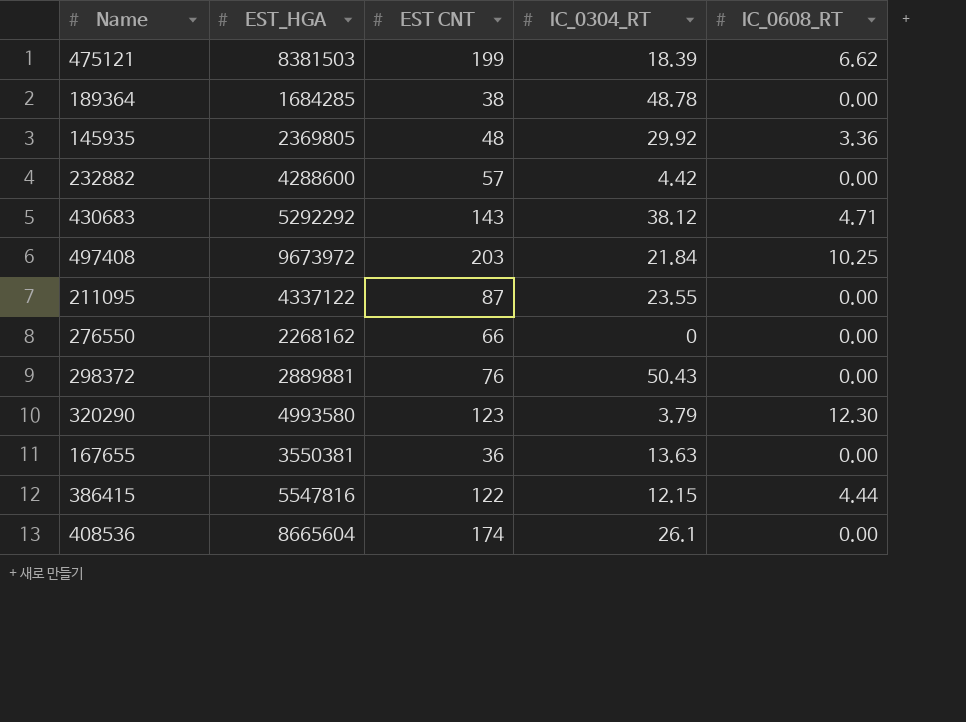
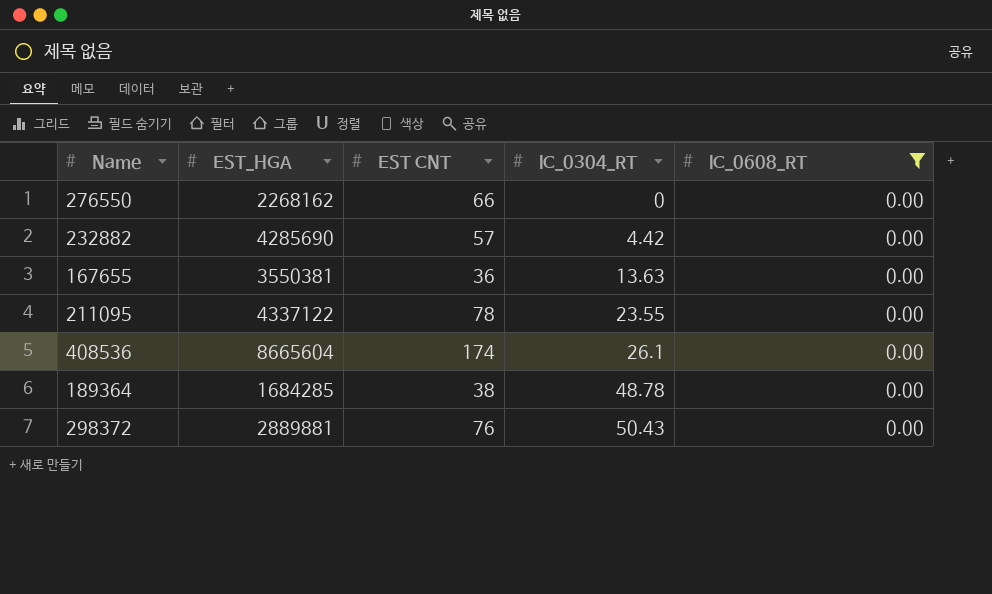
filter: none -> IC_0608_RT = 0.00
row order: none -> IC_0304_RT ascending
232882 | EST_HGA: 4288600 -> 4285690
211095 | EST CNT: 87 -> 78

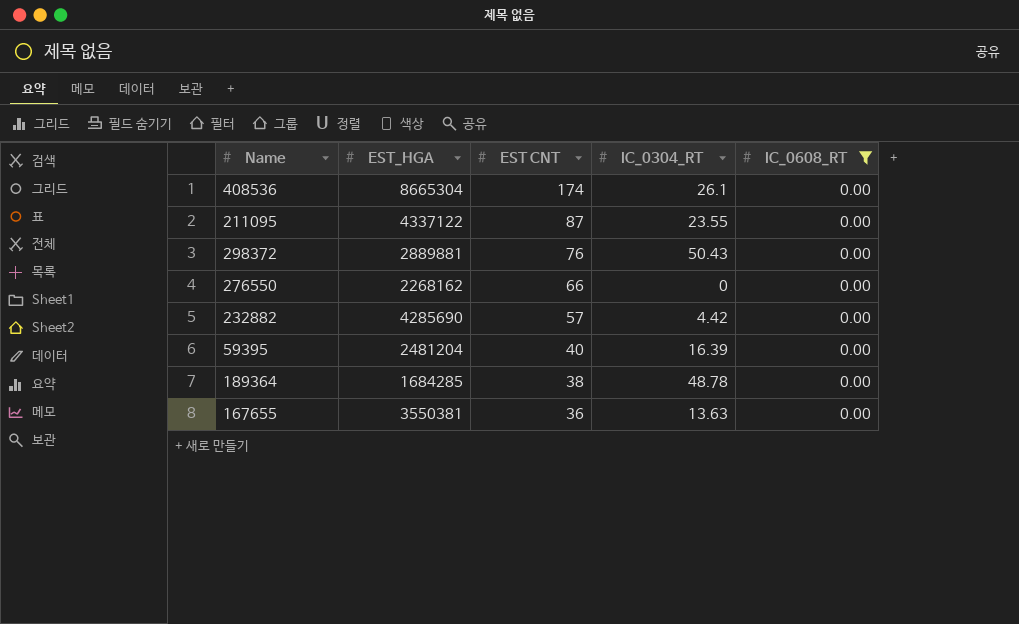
row order: IC_0304_RT ascending -> EST CNT descending
408536 | EST_HGA: 8665604 -> 8665304
211095 | EST CNT: 78 -> 87
row 59395: none -> 2481204 | 40 | 16.39 | 0.00

